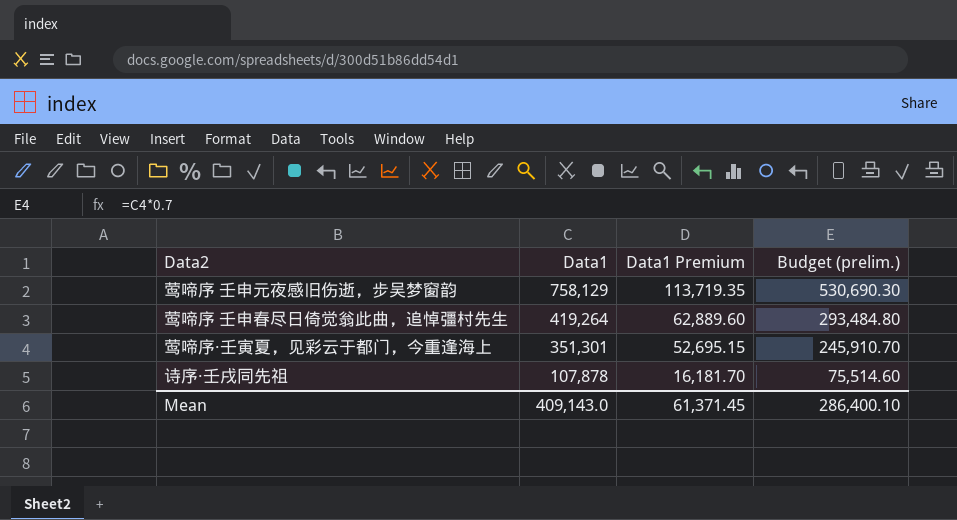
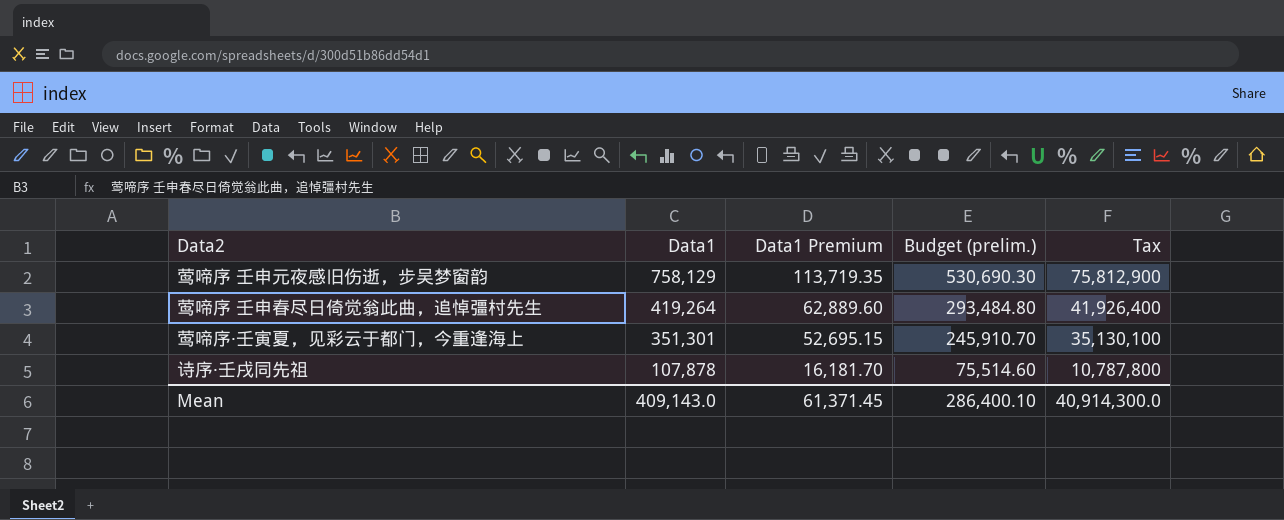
column Tax | formula: none -> [Data1] * 100

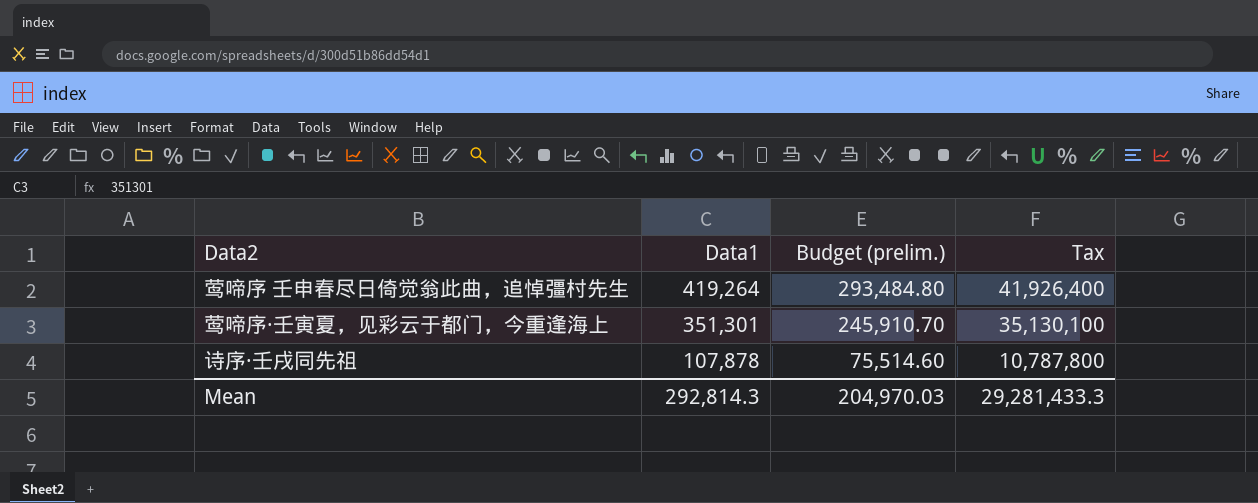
column Data1 Premium | formula: [Data1] * 0.15 -> none
row 莺啼序 壬申元夜感旧伤逝，步吴梦窗韵: 758,129 | 113,719.35 | 530,690.30 | 75,812,900 -> none
Mean | Data1: 409,143.0 -> 292,814.3
Mean | Budget (prelim.): 286,400.10 -> 204,970.03
Mean | Tax: 40,914,300.0 -> 29,281,433.3

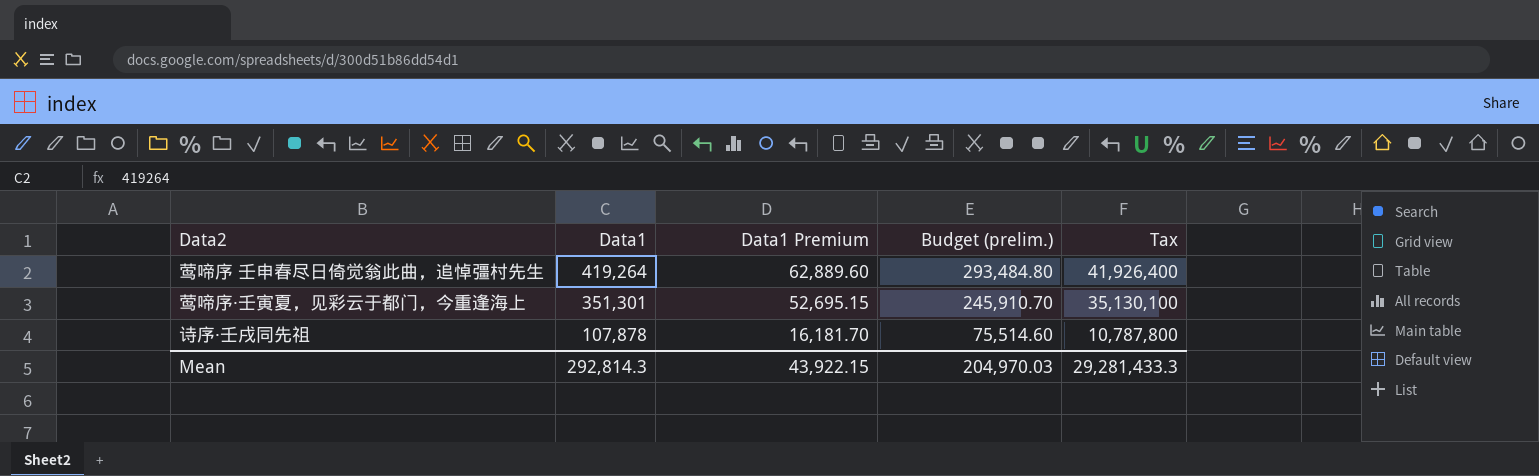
column Data1 Premium | formula: none -> [Data1] * 0.15

